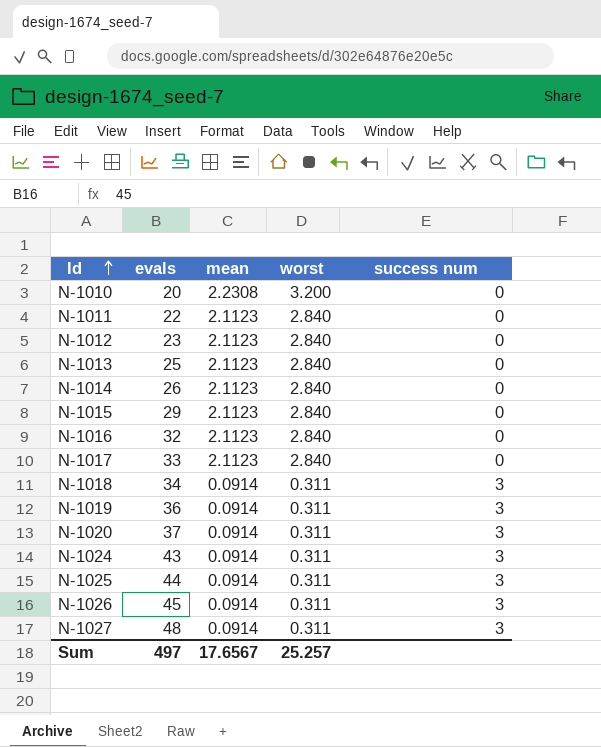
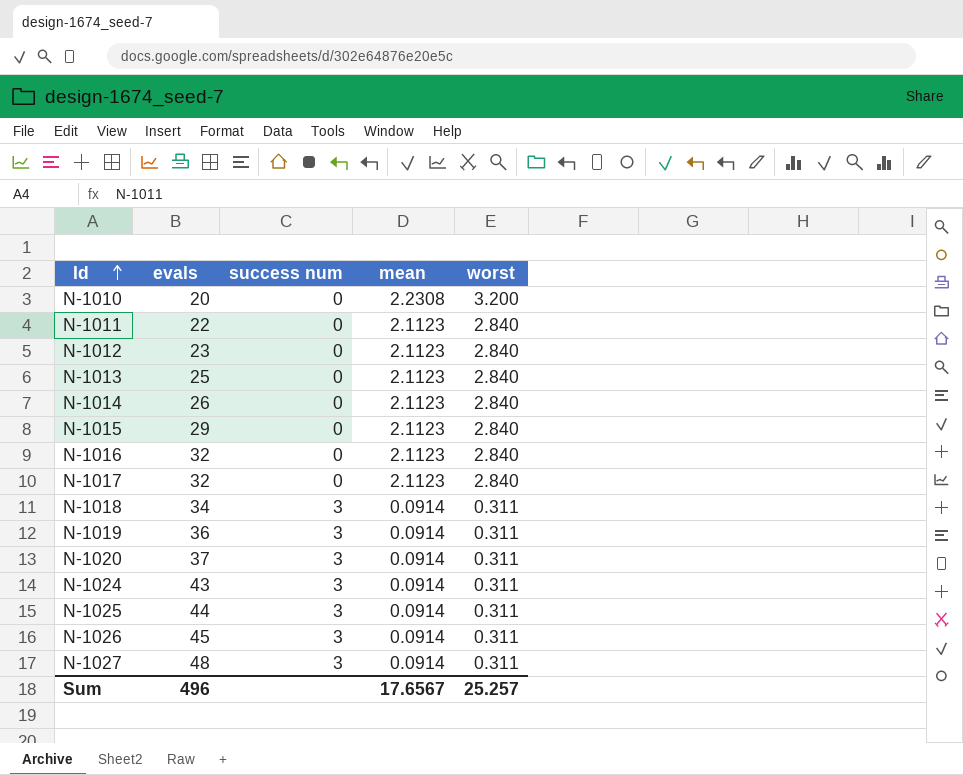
column success num | position: 5 -> 3
N-1017 | evals: 33 -> 32
Sum | evals: 497 -> 496

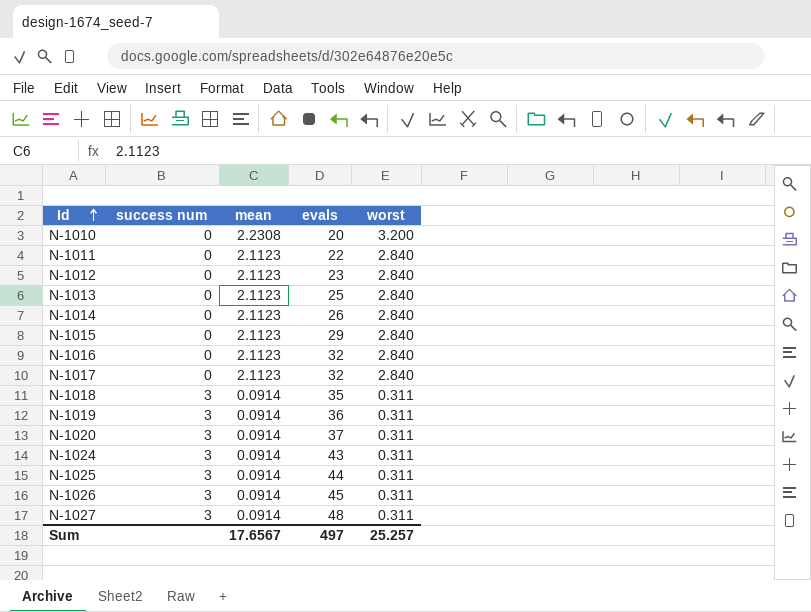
column evals | position: 2 -> 4
N-1018 | evals: 34 -> 35
Sum | evals: 496 -> 497

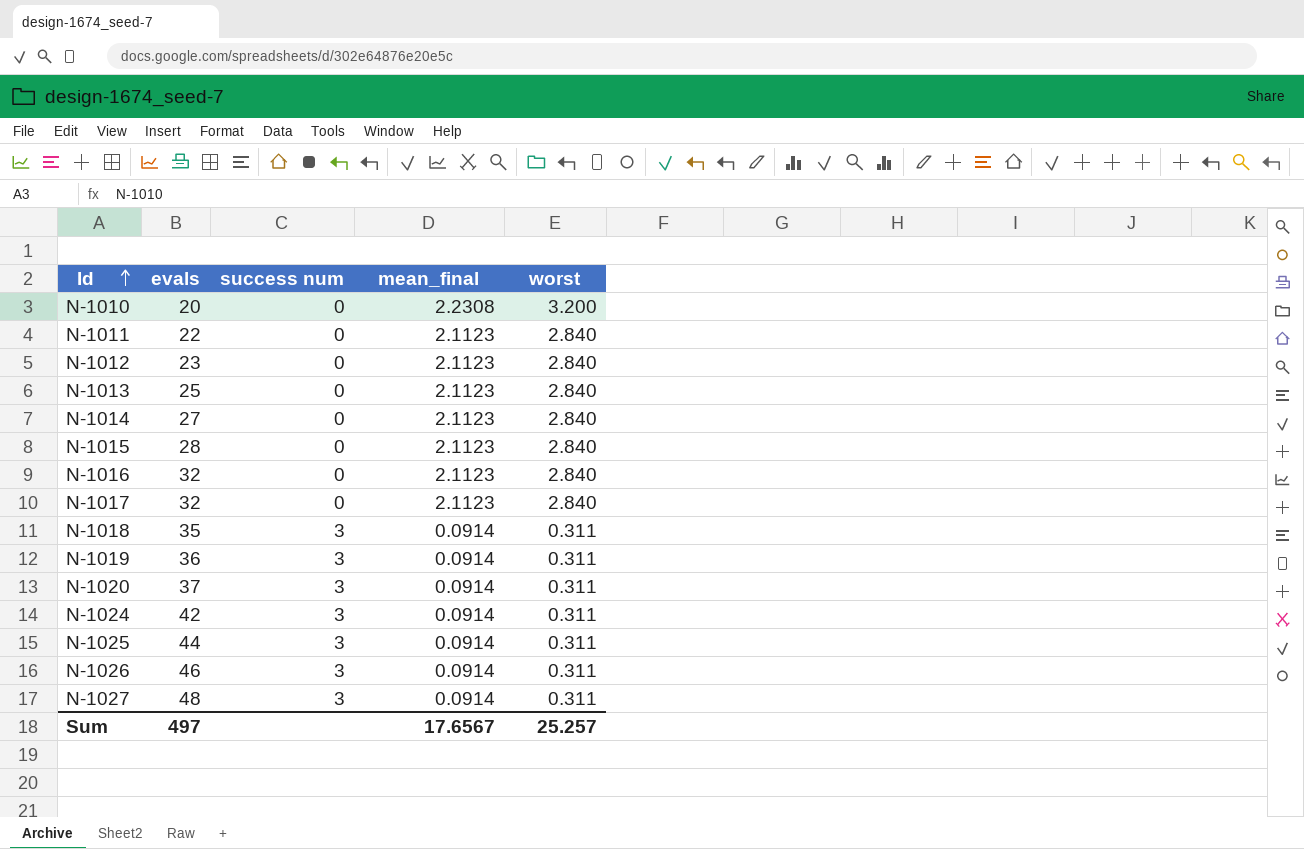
column evals | position: 4 -> 2
column name: mean -> mean_final
N-1014 | evals: 26 -> 27
N-1015 | evals: 29 -> 28
N-1024 | evals: 43 -> 42
N-1026 | evals: 45 -> 46

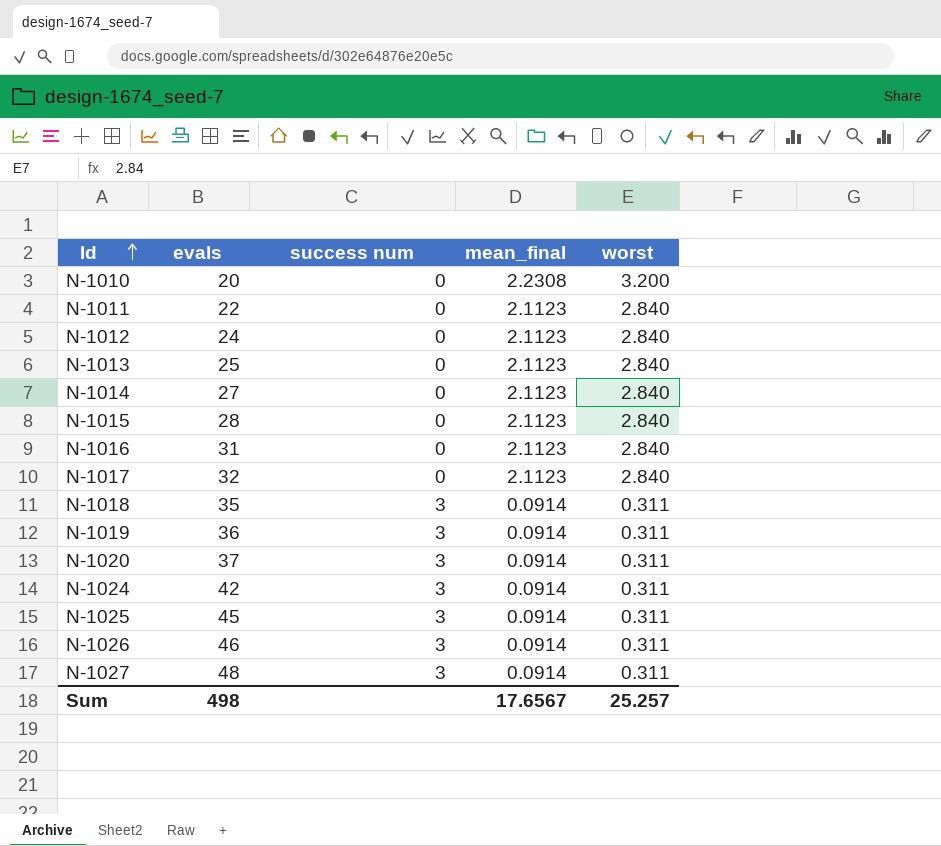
N-1012 | evals: 23 -> 24
N-1016 | evals: 32 -> 31
N-1025 | evals: 44 -> 45
Sum | evals: 497 -> 498

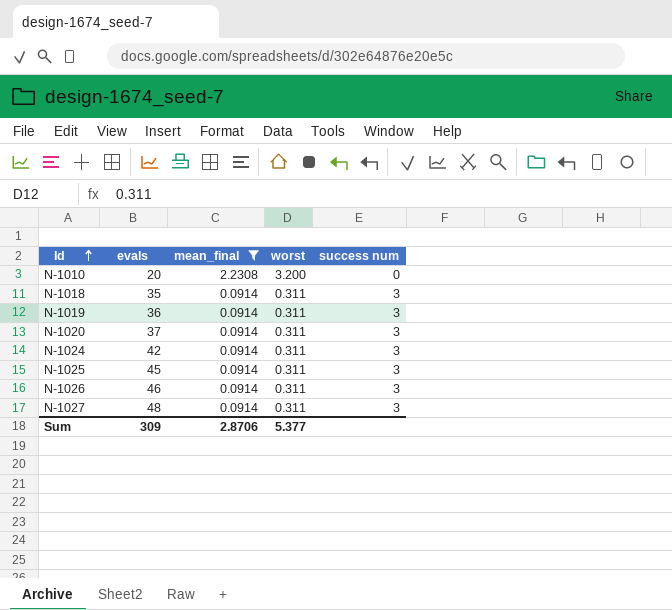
filter: none -> mean_final != 2.1123
column success num | position: 3 -> 5
Sum | evals: 498 -> 309
Sum | mean_final: 17.6567 -> 2.8706
Sum | worst: 25.257 -> 5.377

